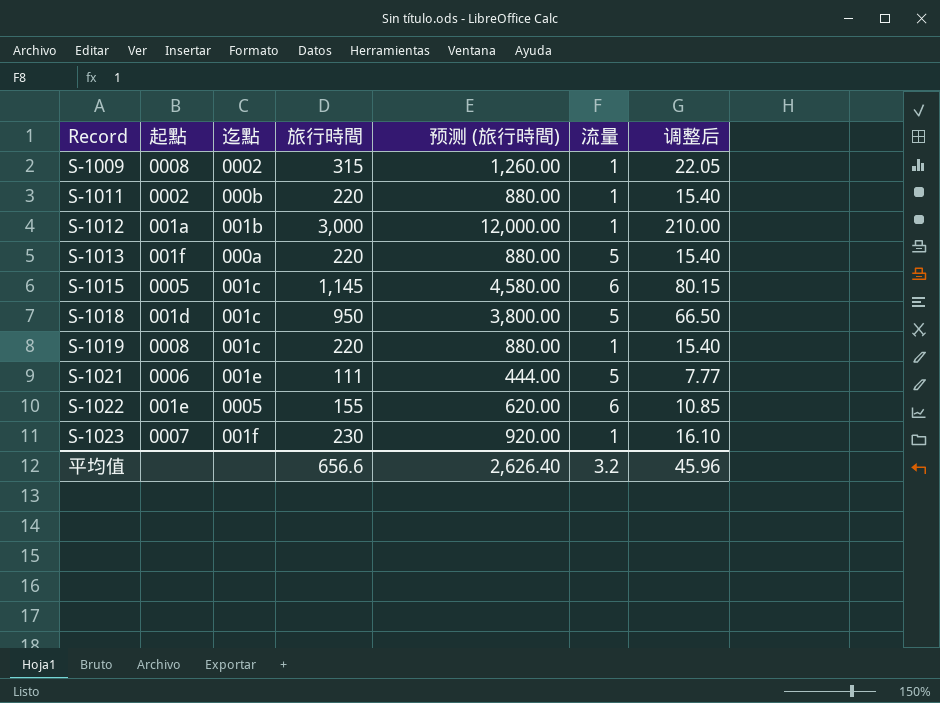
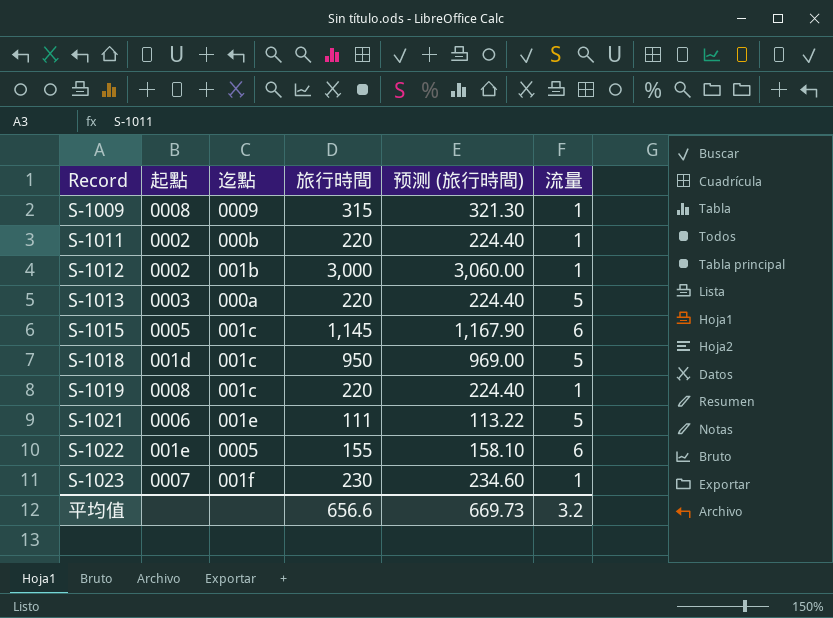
column 调整后 | formula: [旅行時間] * 0.07 -> none
column 预测 (旅行時間) | formula: [旅行時間] * 4 -> [旅行時間] * 1.02
S-1009 | 迄點: 0002 -> 0009
S-1012 | 起點: 001a -> 0002
S-1013 | 起點: 001f -> 0003
平均值 | 预测 (旅行時間): 2,626.40 -> 669.73

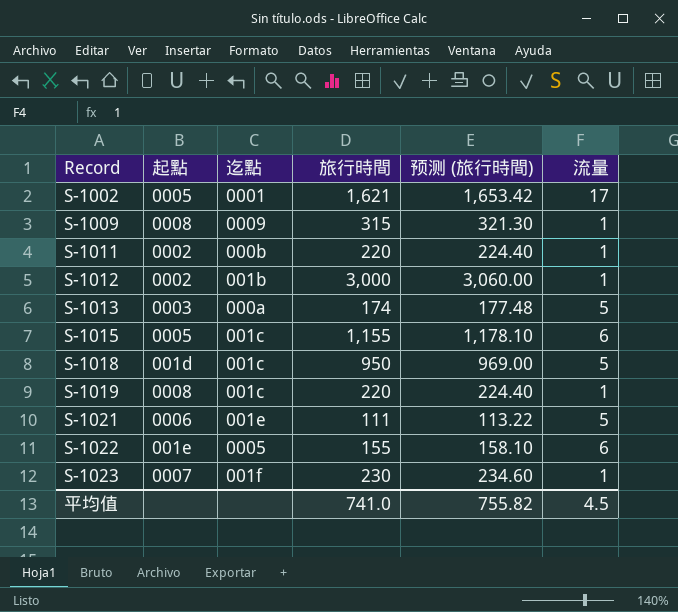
row S-1002: none -> 0005 | 0001 | 1,621 | 1,653.42 | 17
S-1013 | 旅行時間: 220 -> 174
S-1013 | 预测 (旅行時間): 224.40 -> 177.48
S-1015 | 旅行時間: 1,145 -> 1,155
S-1015 | 预测 (旅行時間): 1,167.90 -> 1,178.10
平均值 | 旅行時間: 656.6 -> 741.0
平均值 | 预测 (旅行時間): 669.73 -> 755.82
平均值 | 流量: 3.2 -> 4.5

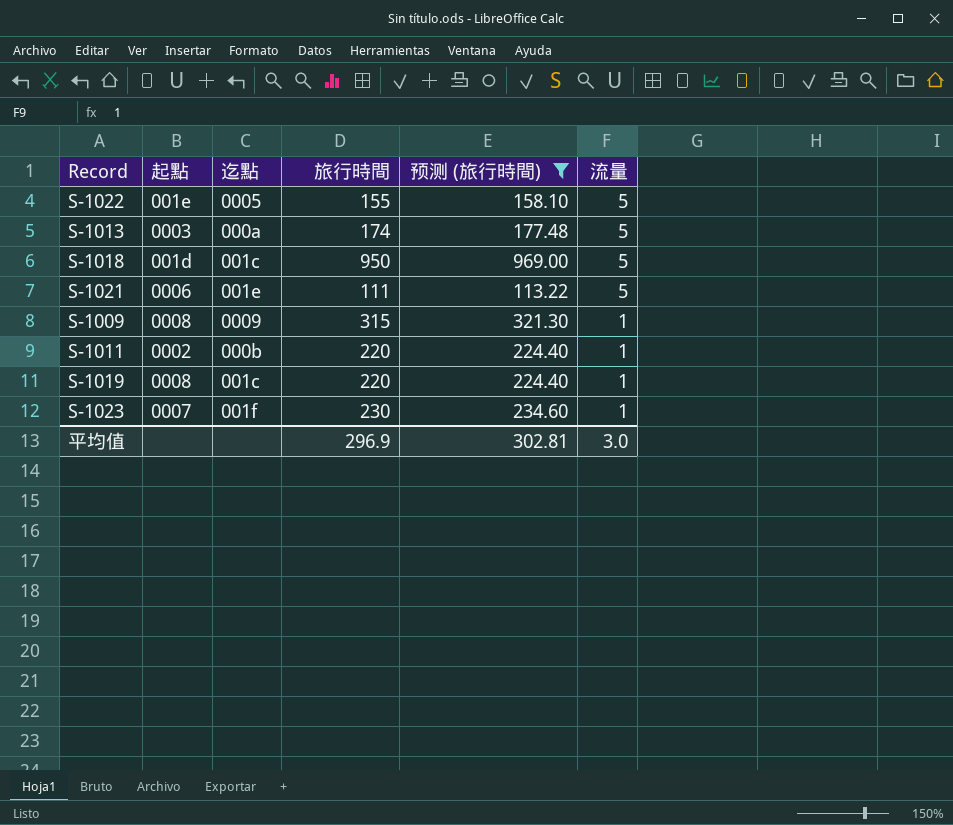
filter: none -> 预测 (旅行時間) <= 969.00
row order: Record ascending -> 流量 descending
S-1022 | 流量: 6 -> 5
平均值 | 旅行時間: 741.0 -> 296.9
平均值 | 预测 (旅行時間): 755.82 -> 302.81
平均值 | 流量: 4.5 -> 3.0

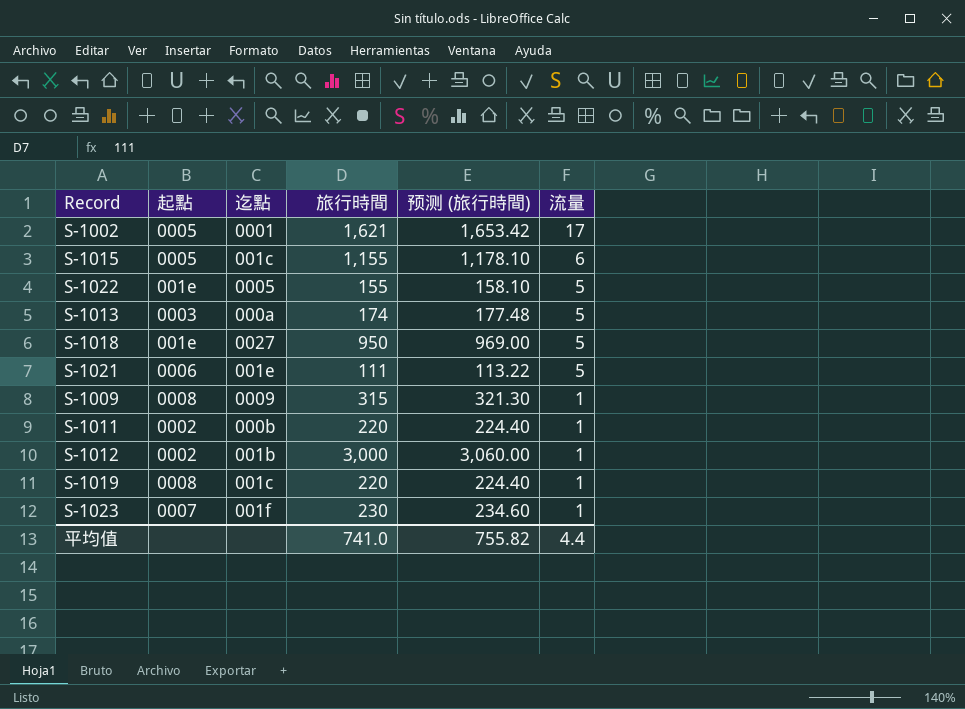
filter: 预测 (旅行時間) <= 969.00 -> none
S-1018 | 起點: 001d -> 001e
S-1018 | 迄點: 001c -> 0027
平均值 | 旅行時間: 296.9 -> 741.0
平均值 | 预测 (旅行時間): 302.81 -> 755.82
平均值 | 流量: 3.0 -> 4.4

